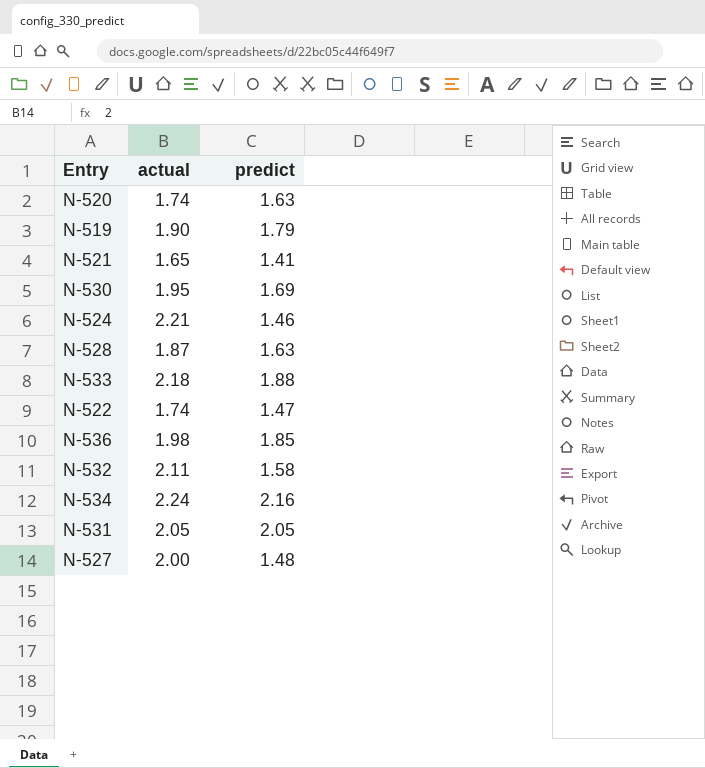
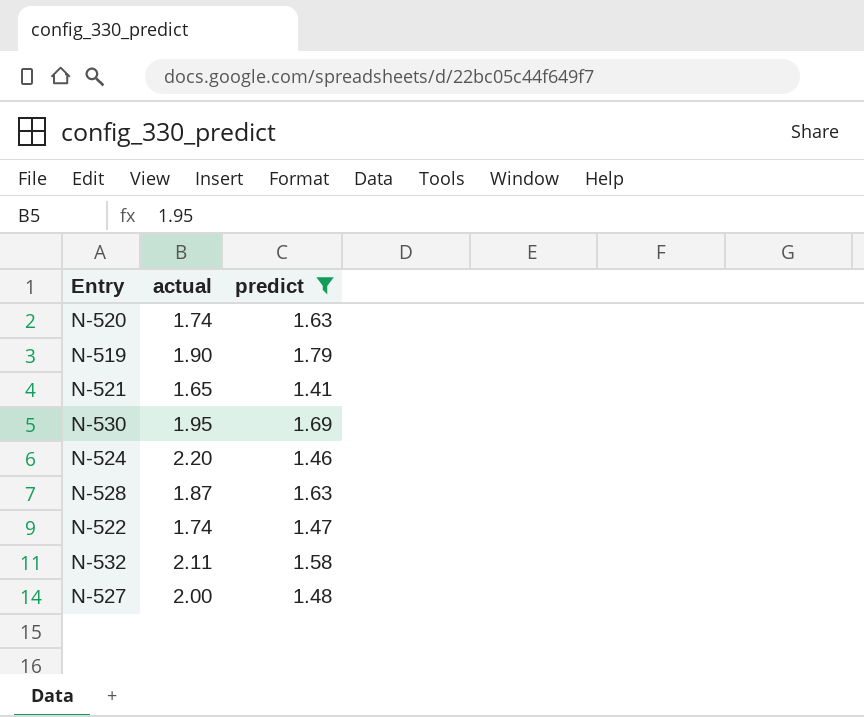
filter: none -> predict <= 1.79
N-524 | actual: 2.21 -> 2.20

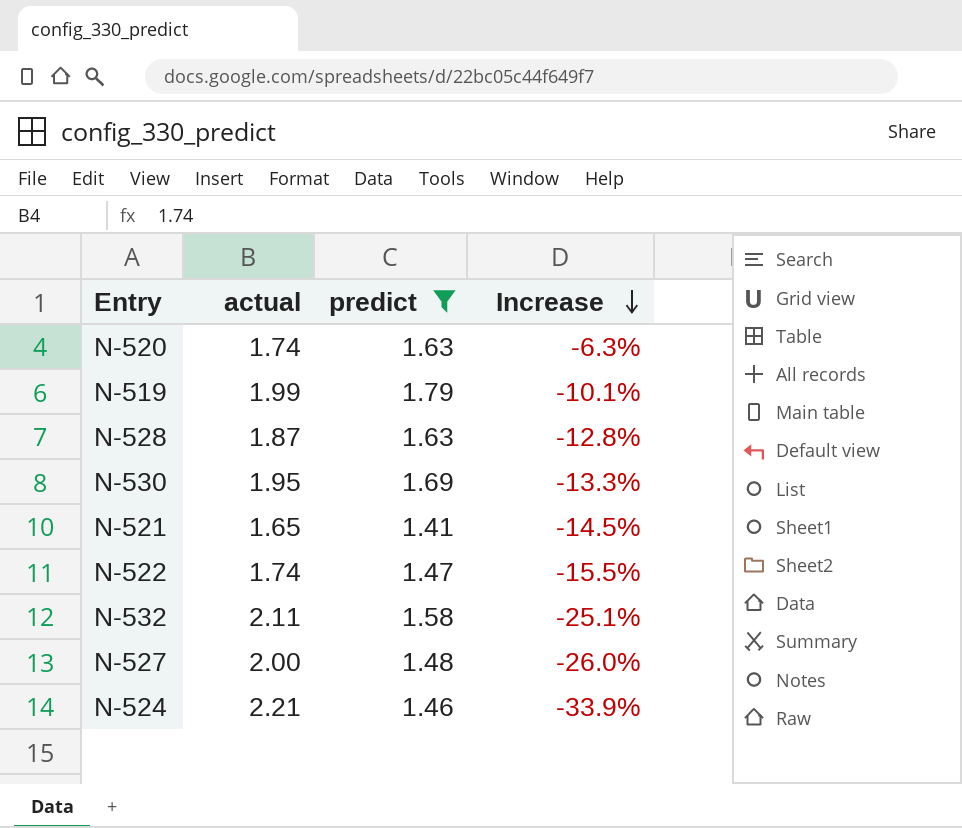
row order: none -> Increase descending
column Increase | formula: none -> ([predict] - [actual]) / [actual]
N-519 | actual: 1.90 -> 1.99
N-524 | actual: 2.20 -> 2.21

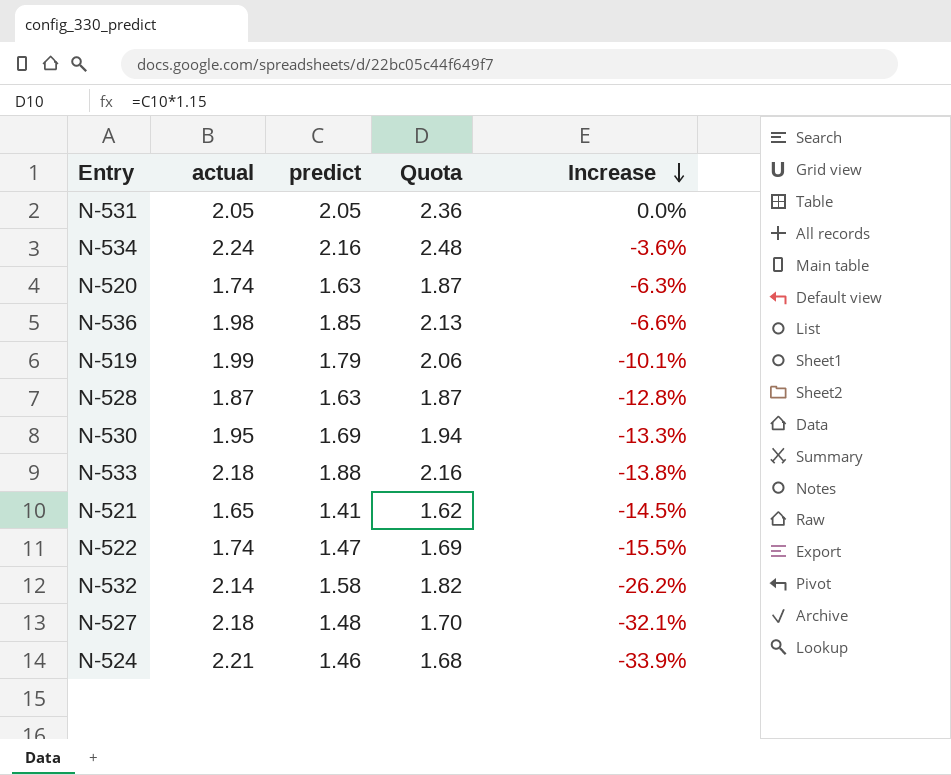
filter: predict <= 1.79 -> none
column Quota | formula: none -> [predict] * 1.15
N-532 | actual: 2.11 -> 2.14
N-532 | Increase: -25.1% -> -26.2%
N-527 | actual: 2.00 -> 2.18
N-527 | Increase: -26.0% -> -32.1%

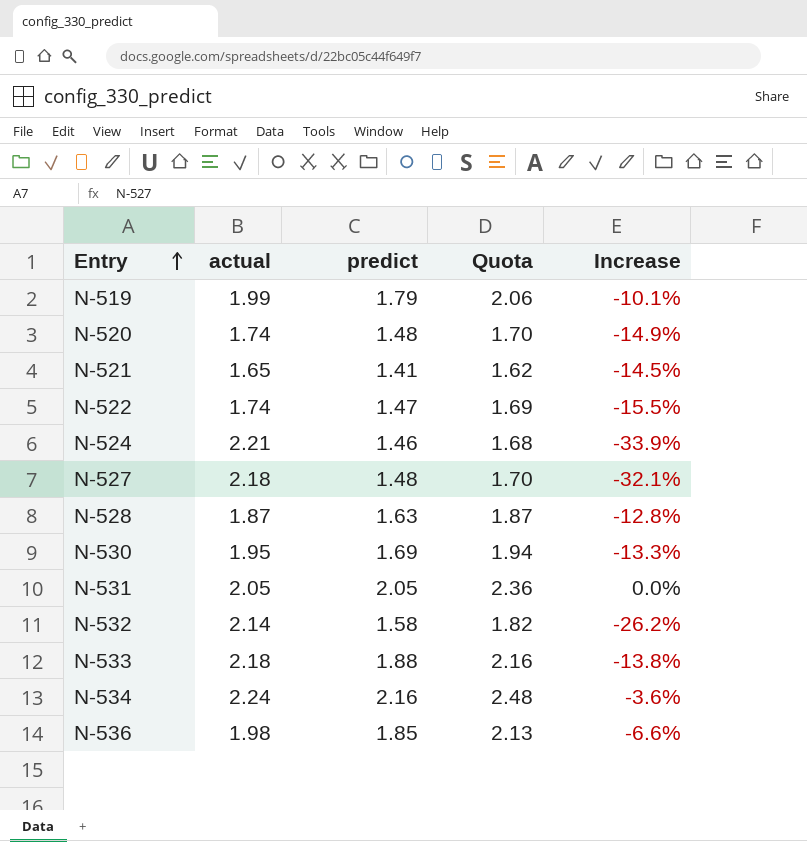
row order: Increase descending -> Entry ascending
N-520 | predict: 1.63 -> 1.48
N-520 | Quota: 1.87 -> 1.70
N-520 | Increase: -6.3% -> -14.9%

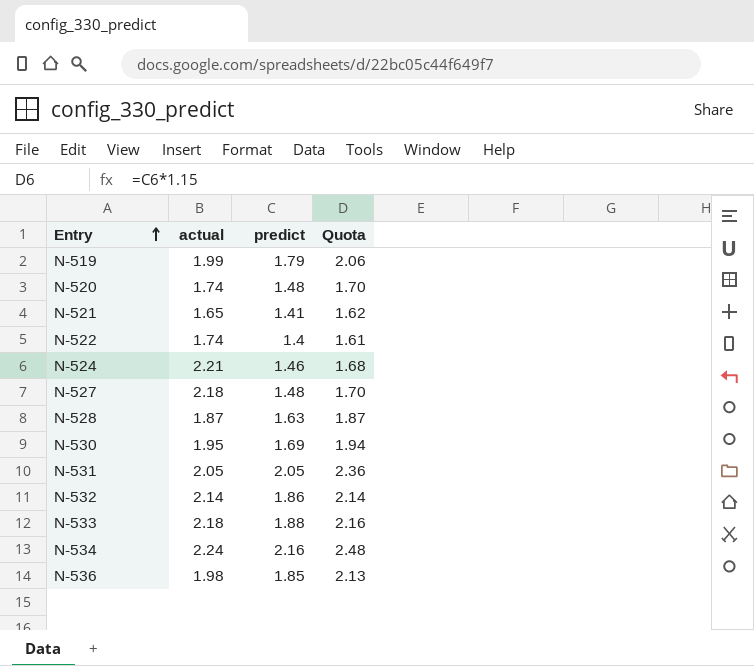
column Increase | formula: ([predict] - [actual]) / [actual] -> none
N-522 | predict: 1.47 -> 1.4
N-522 | Quota: 1.69 -> 1.61
N-532 | predict: 1.58 -> 1.86
N-532 | Quota: 1.82 -> 2.14

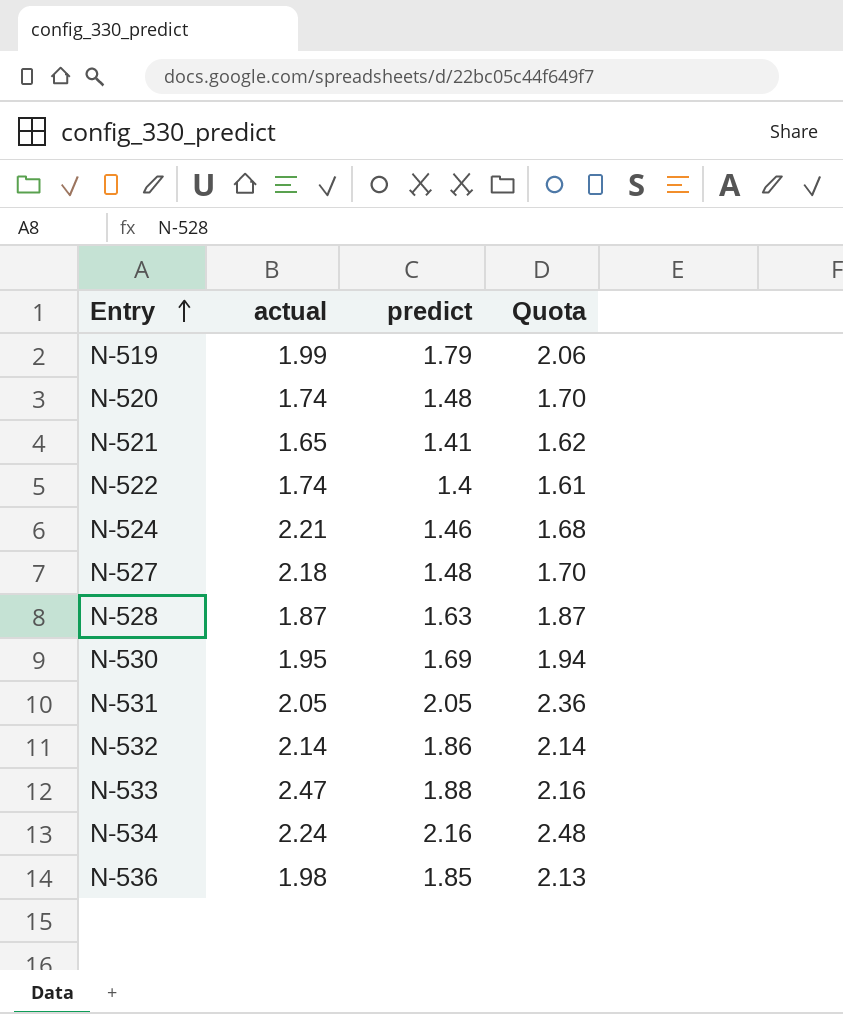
N-533 | actual: 2.18 -> 2.47

